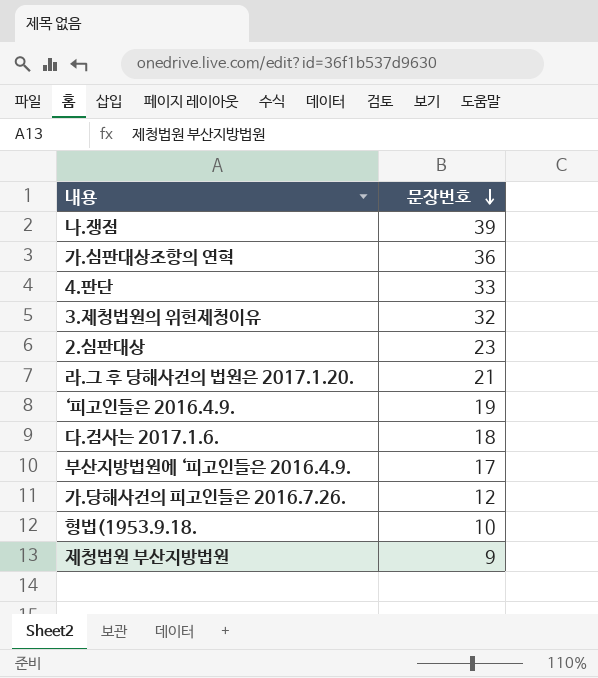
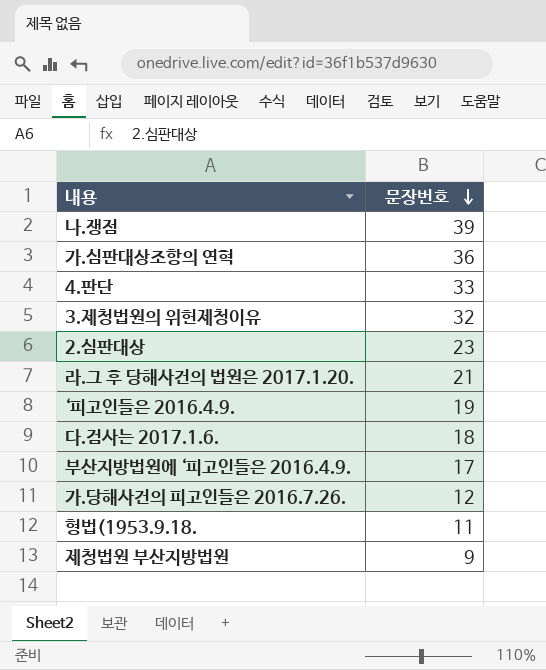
형법(1953.9.18. | 문장번호: 10 -> 11

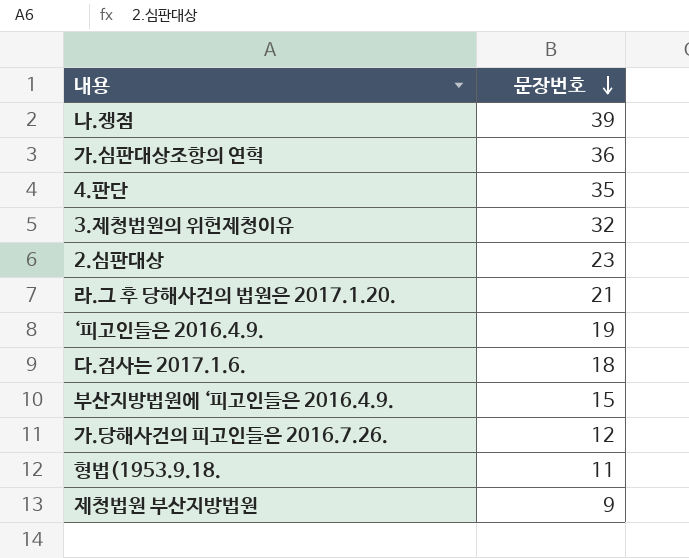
4.판단 | 문장번호: 33 -> 35
부산지방법원에 ‘피고인들은 2016.4.9. | 문장번호: 17 -> 15

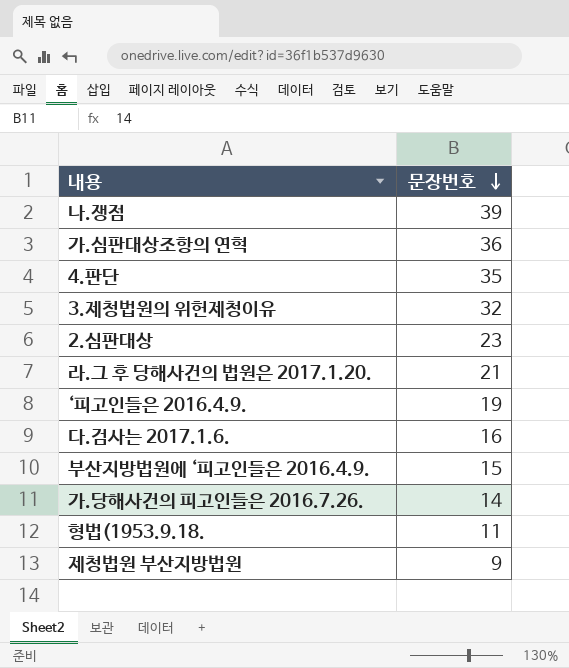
다.검사는 2017.1.6. | 문장번호: 18 -> 16
가.당해사건의 피고인들은 2016.7.26. | 문장번호: 12 -> 14

